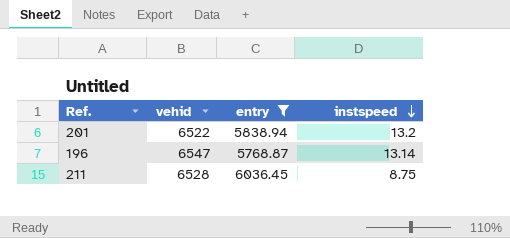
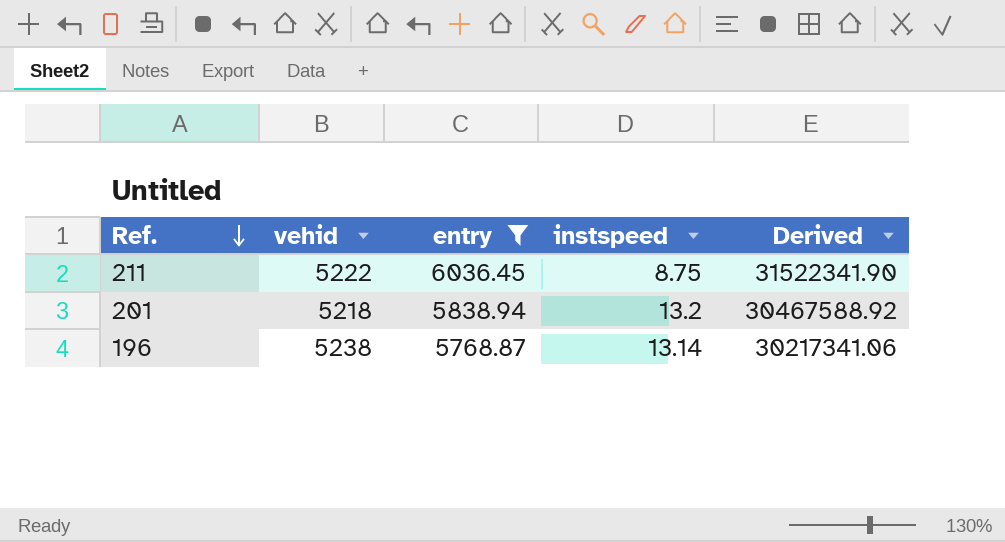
row order: instspeed descending -> Ref. descending
column Derived | formula: none -> [vehid] * [entry]
211 | vehid: 6528 -> 5222
201 | vehid: 6522 -> 5218
196 | vehid: 6547 -> 5238

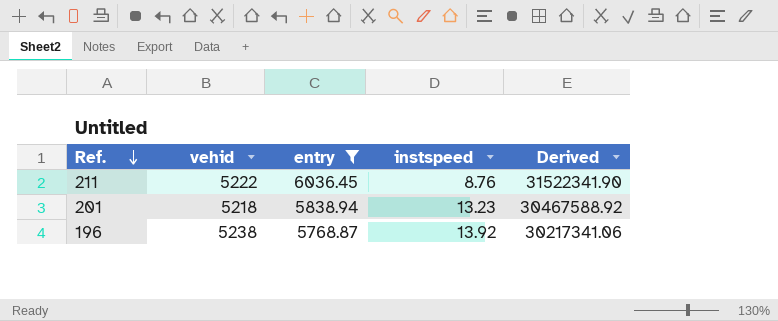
211 | instspeed: 8.75 -> 8.76
201 | instspeed: 13.2 -> 13.23
196 | instspeed: 13.14 -> 13.92

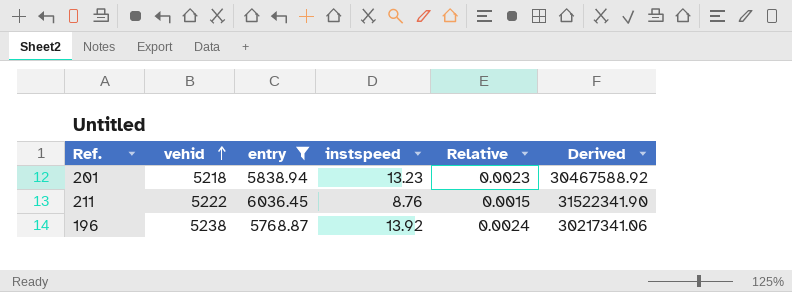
row order: Ref. descending -> vehid ascending
column Relative | formula: none -> [instspeed] / [entry]

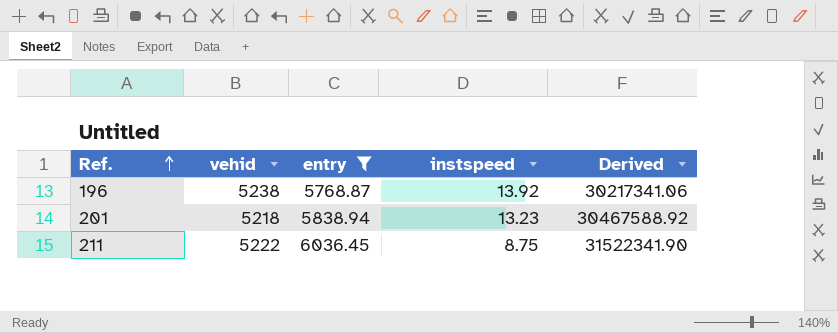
row order: vehid ascending -> Ref. ascending
column Relative | formula: [instspeed] / [entry] -> none
211 | instspeed: 8.76 -> 8.75

